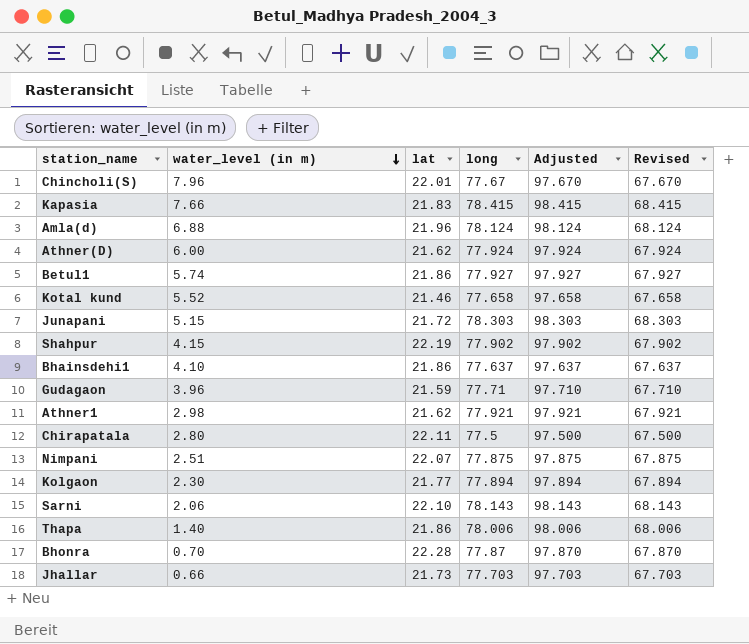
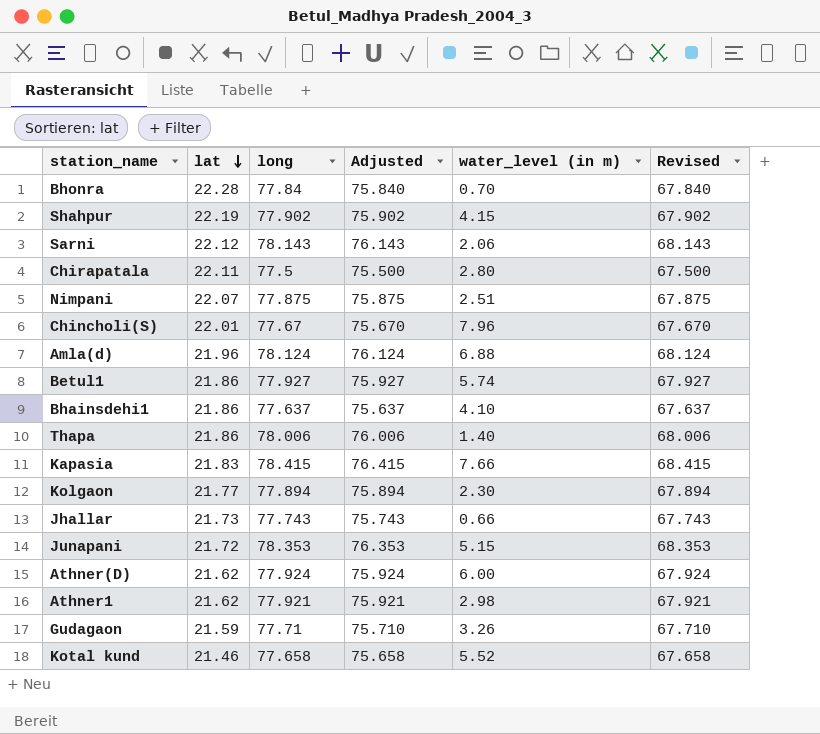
row order: water_level (in m) descending -> lat descending
column Adjusted | formula: [long] + 20 -> [long] - 2
column water_level (in m) | position: 2 -> 5
Bhonra | long: 77.87 -> 77.84
Bhonra | Revised: 67.870 -> 67.840
Sarni | lat: 22.10 -> 22.12
Jhallar | long: 77.703 -> 77.743
Jhallar | Revised: 67.703 -> 67.743
Junapani | long: 78.303 -> 78.353
Junapani | Revised: 68.303 -> 68.353
Gudagaon | water_level (in m): 3.96 -> 3.26

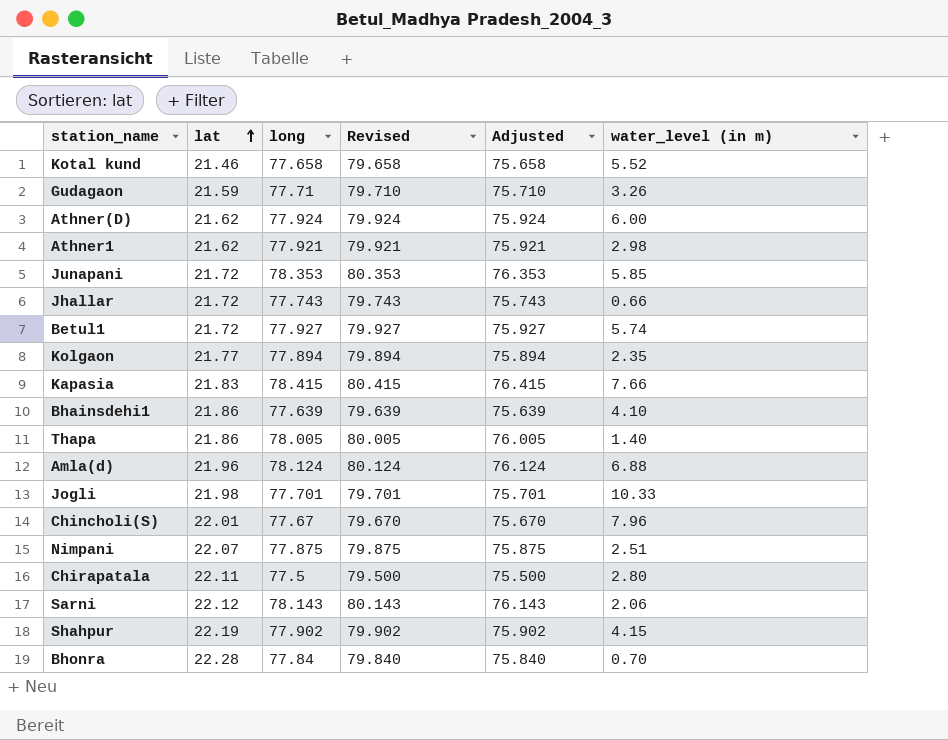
row order: lat descending -> lat ascending
column Revised | formula: [long] - 10 -> [long] + 2
column Revised | position: 6 -> 4
Junapani | water_level (in m): 5.15 -> 5.85
Jhallar | lat: 21.73 -> 21.72
Betul1 | lat: 21.86 -> 21.72
Kolgaon | water_level (in m): 2.30 -> 2.35
Bhainsdehi1 | long: 77.637 -> 77.639
Bhainsdehi1 | Adjusted: 75.637 -> 75.639
Thapa | long: 78.006 -> 78.005
Thapa | Adjusted: 76.006 -> 76.005
row Jogli: none -> 21.98 | 77.701 | 79.701 | 75.701 | 10.33

